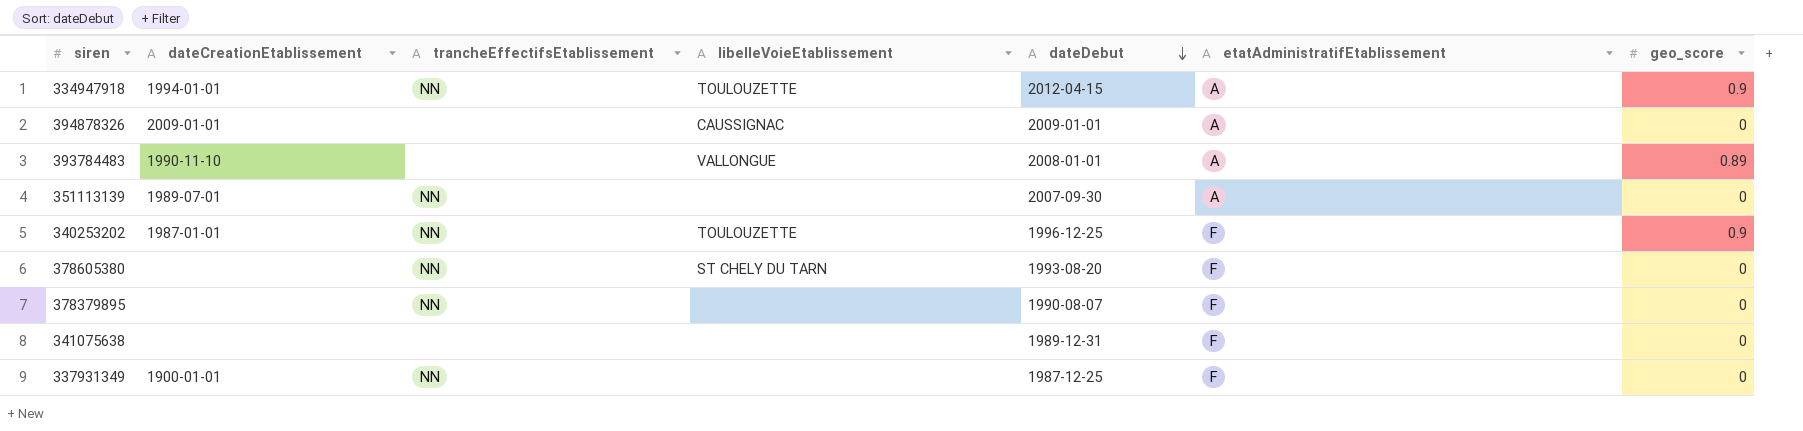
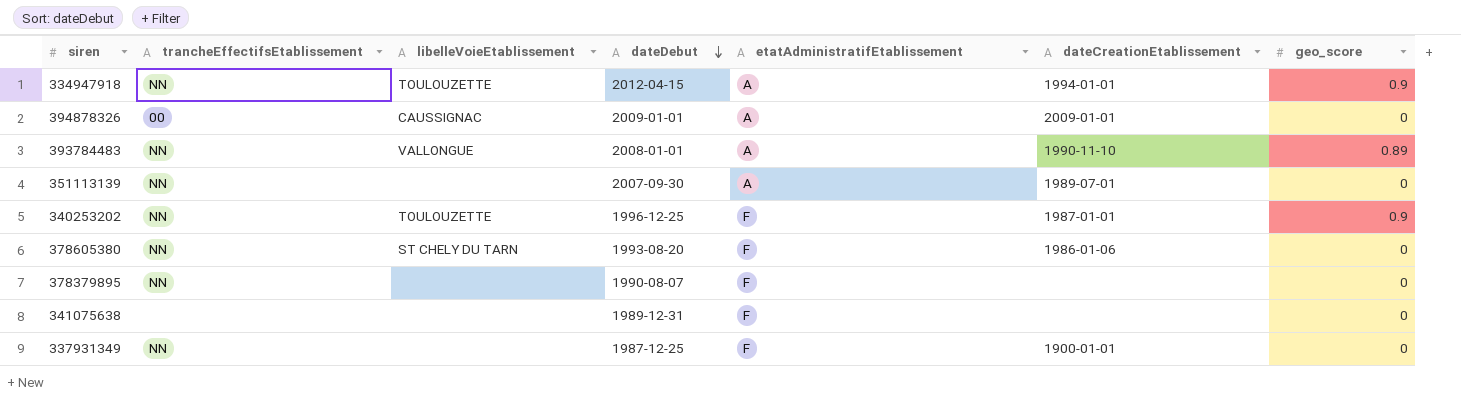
column dateCreationEtablissement | position: 2 -> 6
394878326 | trancheEffectifsEtablissement: none -> 00
393784483 | trancheEffectifsEtablissement: none -> NN
378605380 | dateCreationEtablissement: none -> 1986-01-06

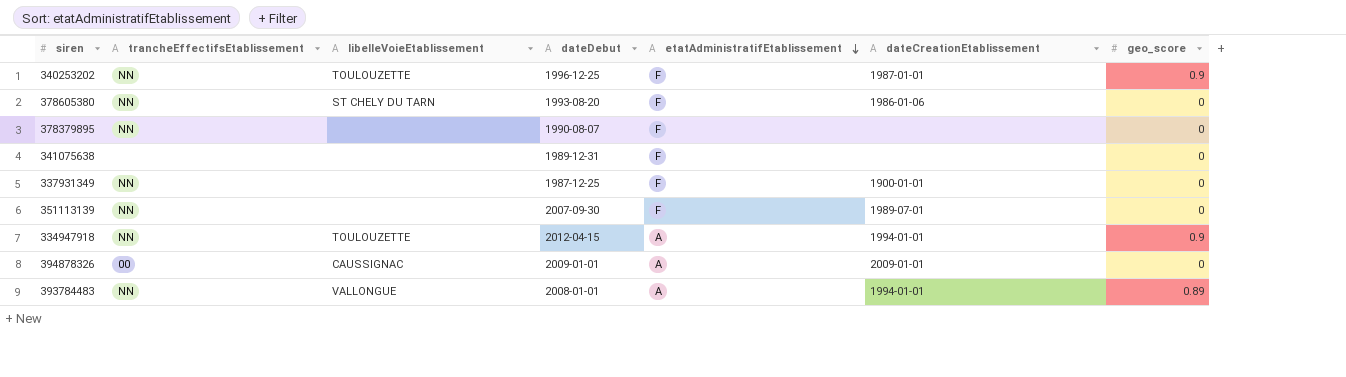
row order: dateDebut descending -> etatAdministratifEtablissement descending
351113139 | etatAdministratifEtablissement: A -> F
393784483 | dateCreationEtablissement: 1990-11-10 -> 1994-01-01

